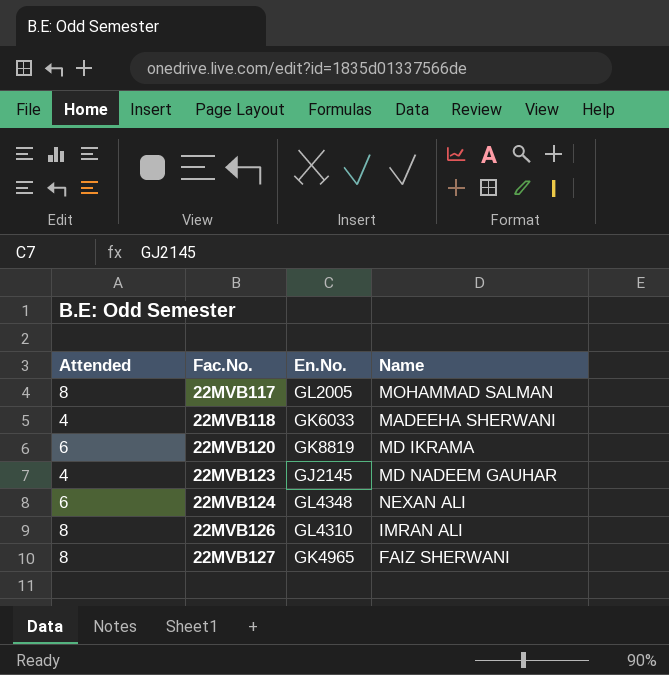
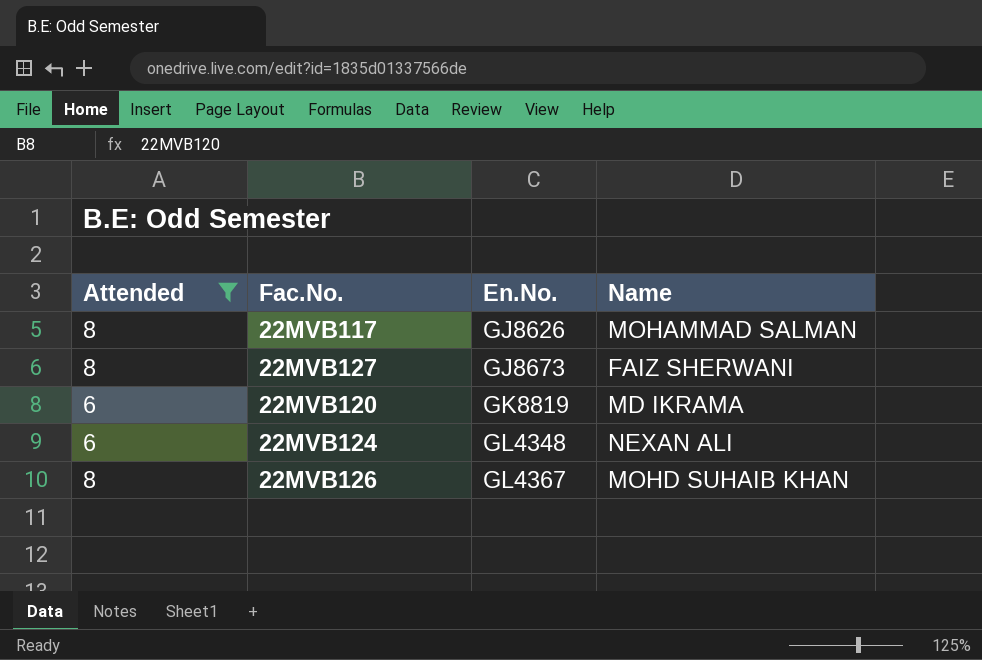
filter: none -> Attended != 4
row order: Fac.No. ascending -> En.No. ascending
22MVB117 | En.No.: GL2005 -> GJ8626
22MVB127 | En.No.: GK4965 -> GJ8673
22MVB126 | En.No.: GL4310 -> GL4367
22MVB126 | Name: IMRAN ALI -> MOHD SUHAIB KHAN

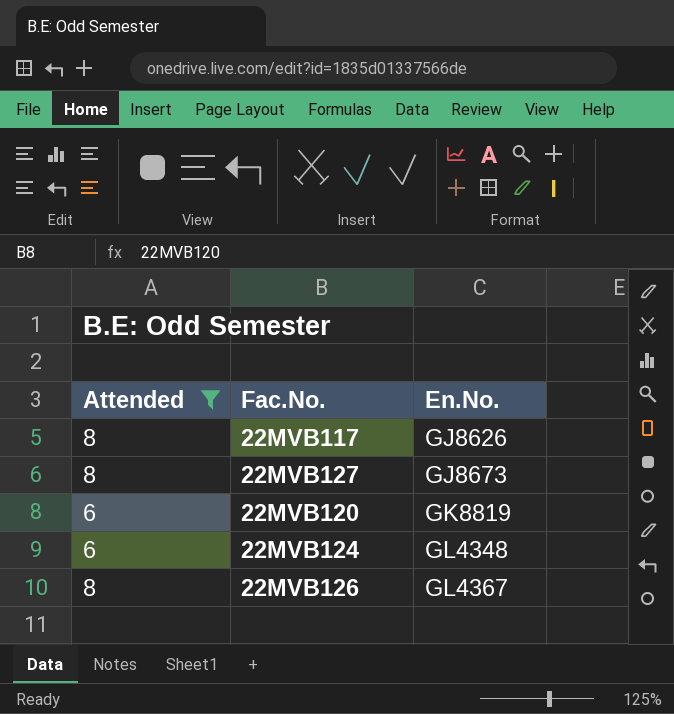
column Name | position: 4 -> none

